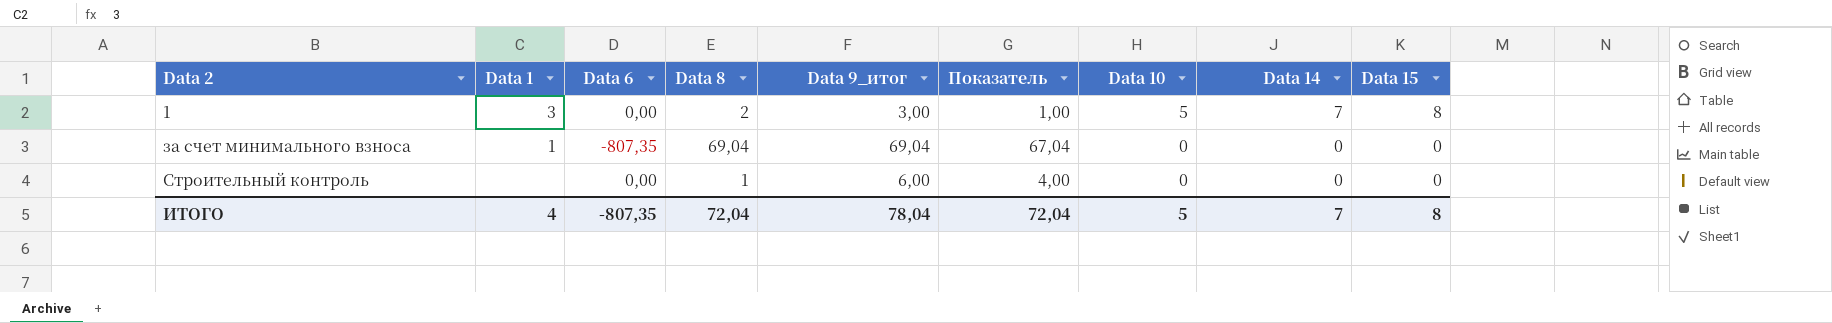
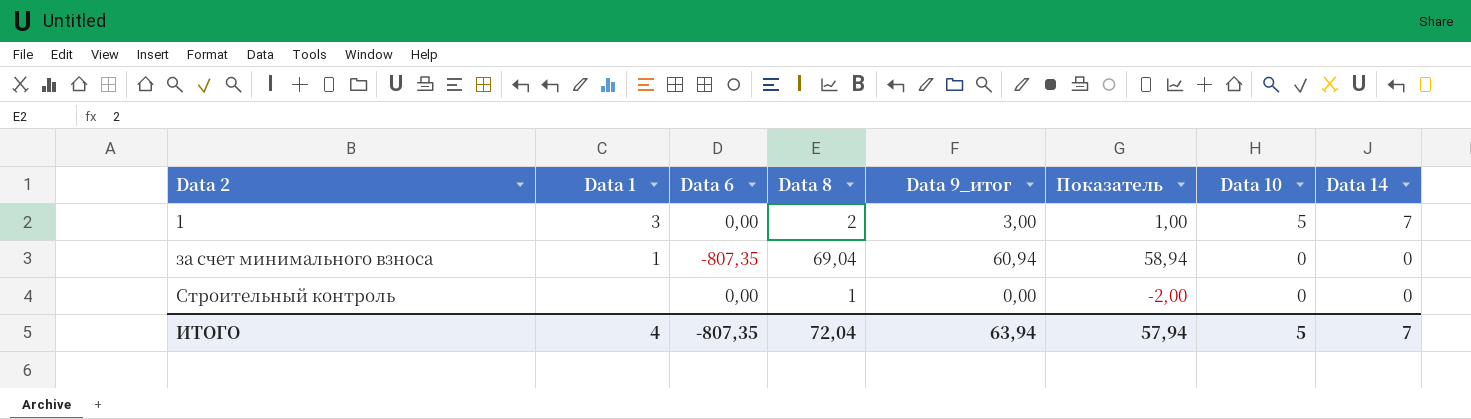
column Data 15 | position: 9 -> none
за счет минимального взноса | Data 9_итог: 69,04 -> 60,94
за счет минимального взноса | Показатель: 67,04 -> 58,94
Строительный контроль | Data 9_итог: 6,00 -> 0,00
Строительный контроль | Показатель: 4,00 -> -2,00
ИТОГО | Data 9_итог: 78,04 -> 63,94
ИТОГО | Показатель: 72,04 -> 57,94

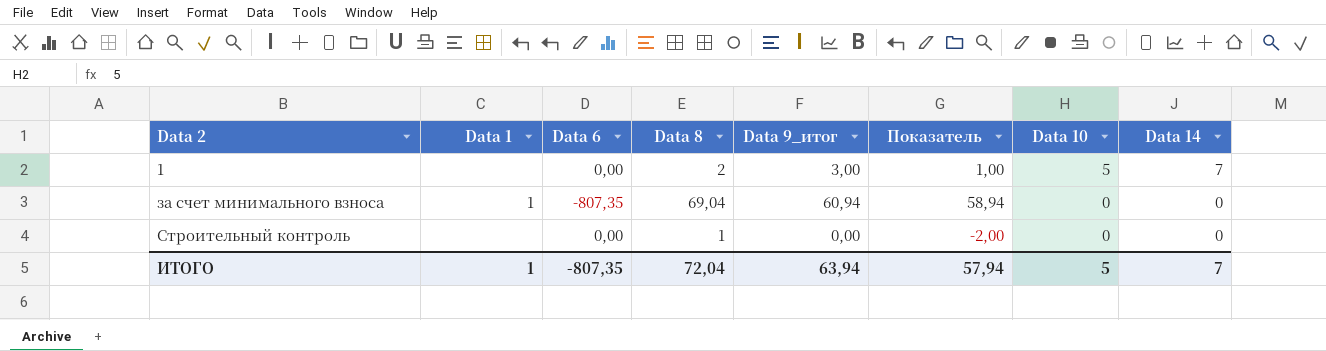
1 | Data 1: 3 -> none
ИТОГО | Data 1: 4 -> 1

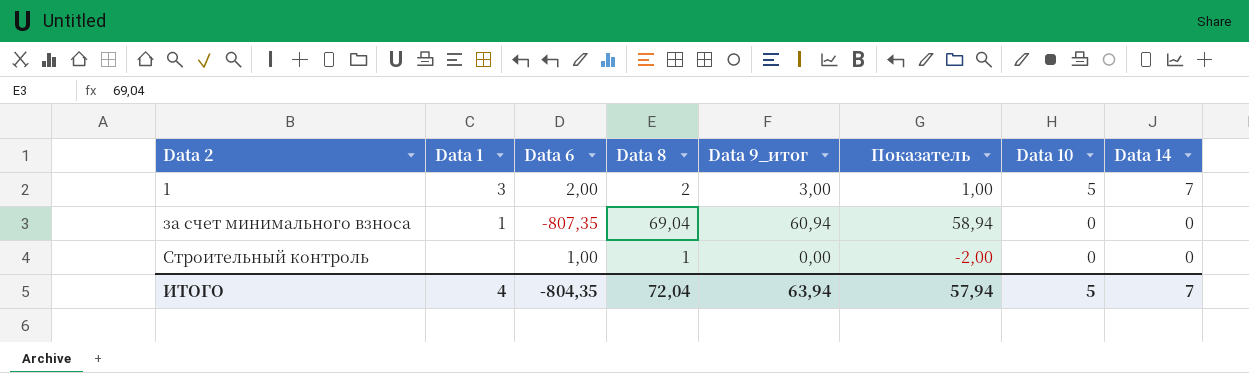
1 | Data 1: none -> 3
1 | Data 6: 0,00 -> 2,00
Строительный контроль | Data 6: 0,00 -> 1,00
ИТОГО | Data 1: 1 -> 4
ИТОГО | Data 6: -807,35 -> -804,35

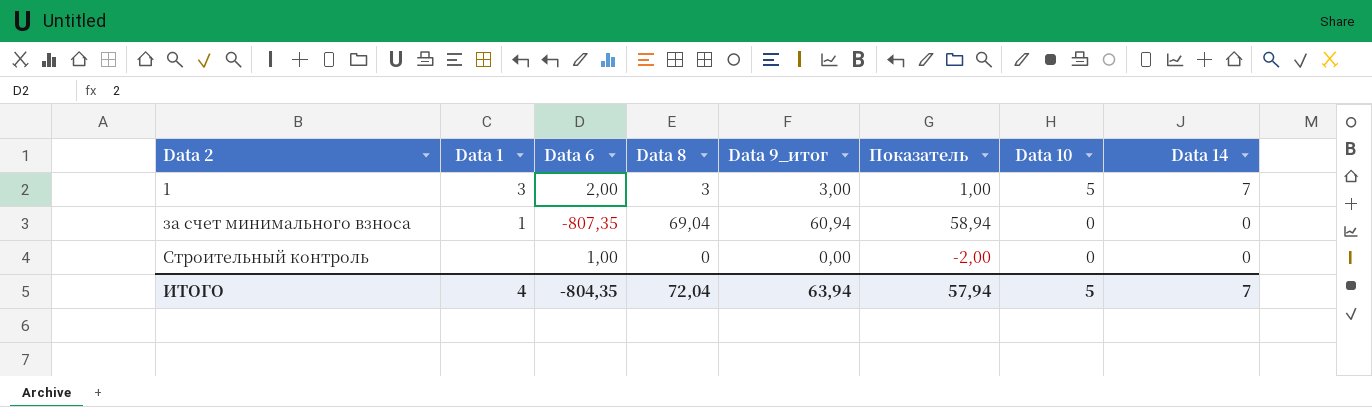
1 | Data 8: 2 -> 3
Строительный контроль | Data 8: 1 -> 0

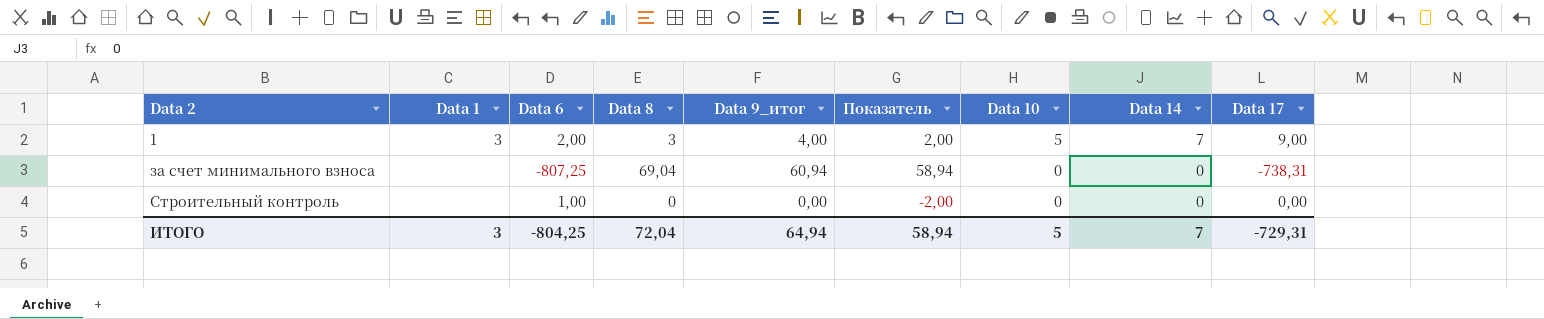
column Data 17 | position: none -> 9
1 | Data 9_итог: 3,00 -> 4,00
1 | Показатель: 1,00 -> 2,00
за счет минимального взноса | Data 1: 1 -> none
за счет минимального взноса | Data 6: -807,35 -> -807,25
ИТОГО | Data 1: 4 -> 3
ИТОГО | Data 6: -804,35 -> -804,25
ИТОГО | Data 9_итог: 63,94 -> 64,94
ИТОГО | Показатель: 57,94 -> 58,94

